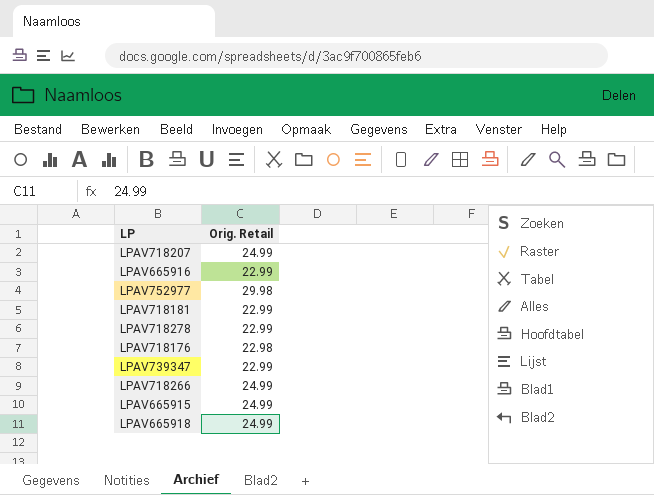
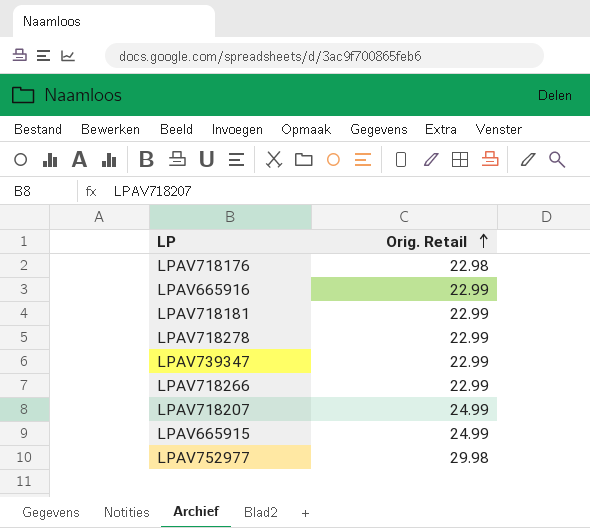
row order: none -> Orig. Retail ascending
row LPAV665918: 24.99 -> none
LPAV718266 | Orig. Retail: 24.99 -> 22.99

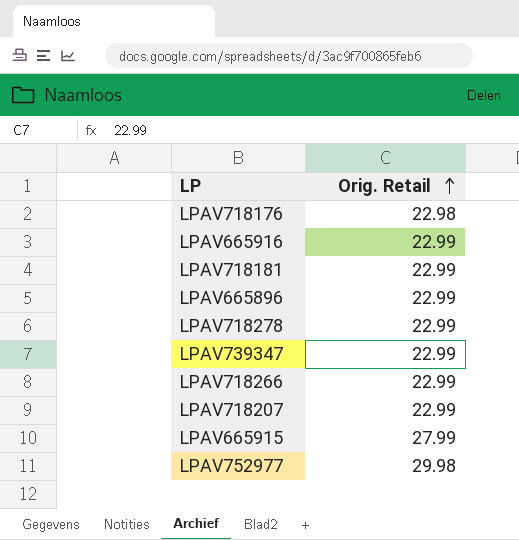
row LPAV665896: none -> 22.99
LPAV718207 | Orig. Retail: 24.99 -> 22.99
LPAV665915 | Orig. Retail: 24.99 -> 27.99

